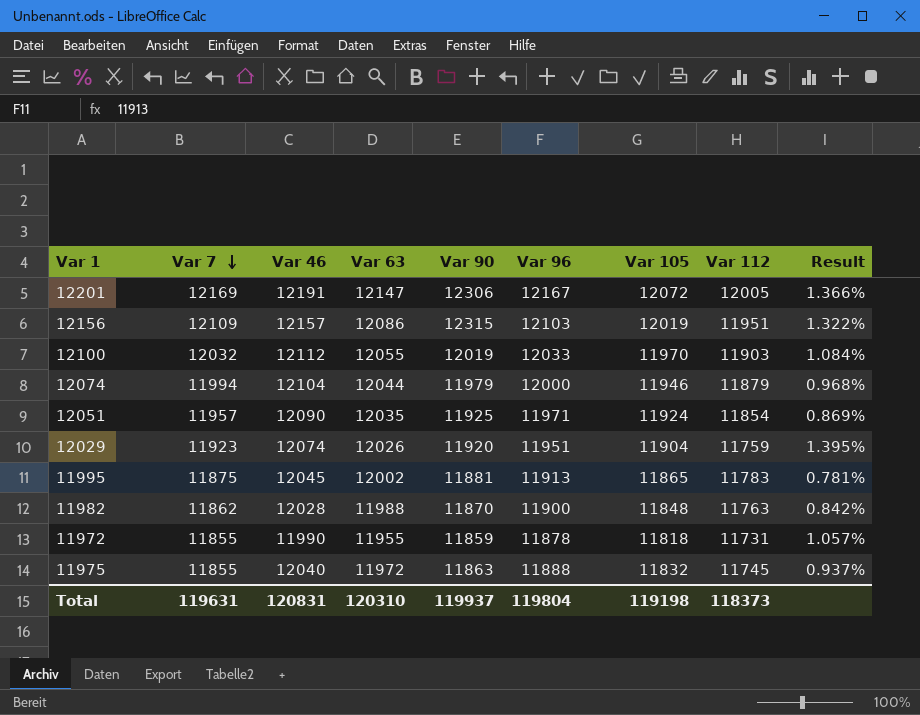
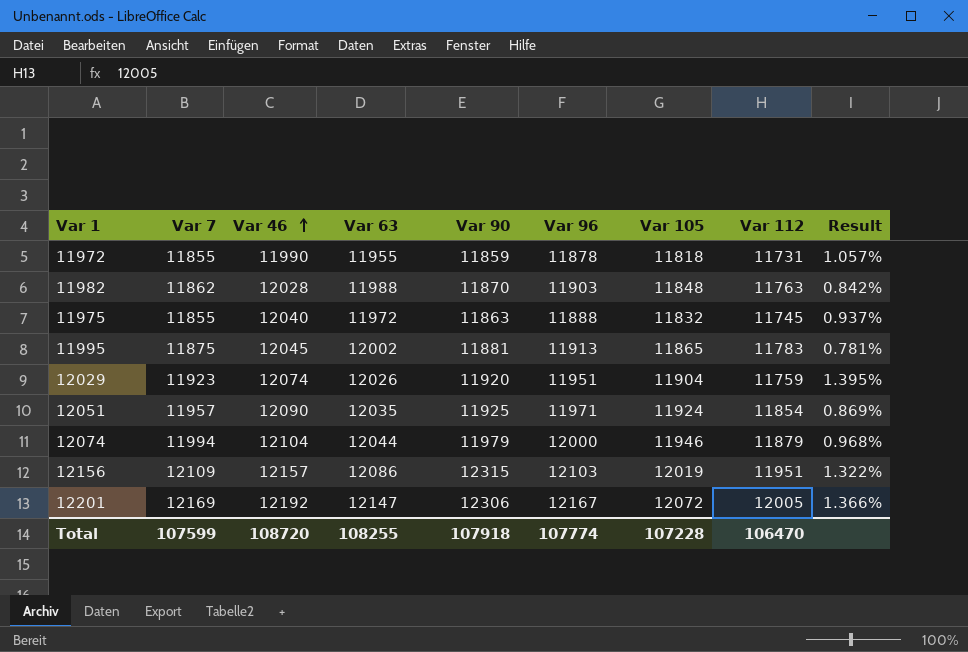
row order: Var 7 descending -> Var 46 ascending
row 12100: 12032 | 12112 | 12055 | 12019 | 12033 | 11970 | 11903 | 1.084% -> none
11982 | Var 96: 11900 -> 11903
12201 | Var 46: 12191 -> 12192
Total | Var 7: 119631 -> 107599
Total | Var 46: 120831 -> 108720
Total | Var 63: 120310 -> 108255
Total | Var 90: 119937 -> 107918
Total | Var 96: 119804 -> 107774
Total | Var 105: 119198 -> 107228
Total | Var 112: 118373 -> 106470

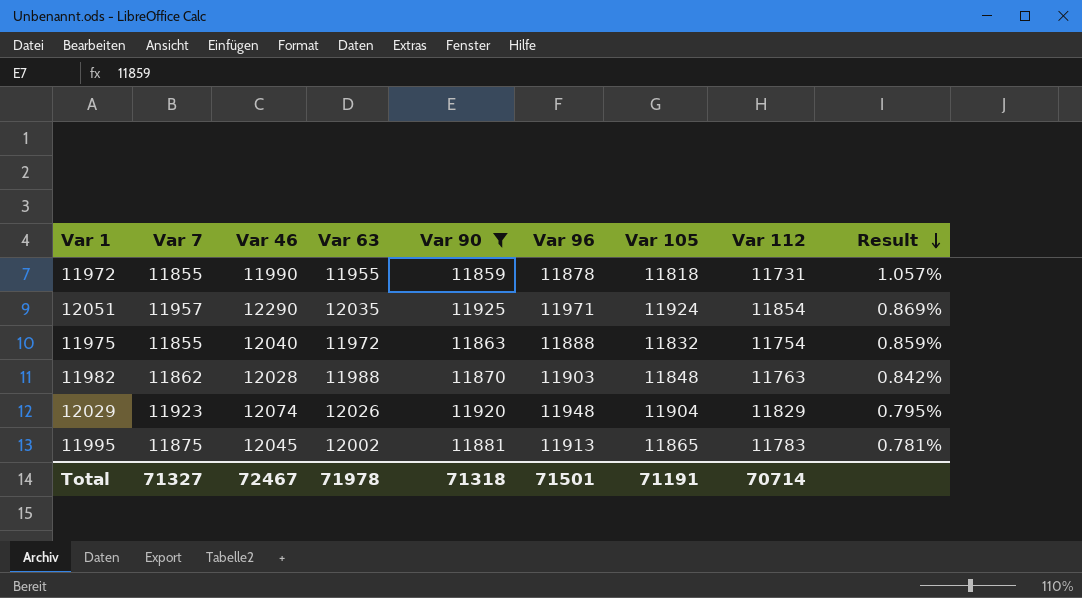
filter: none -> Var 90 <= 11925
row order: Var 46 ascending -> Result descending
12051 | Var 46: 12090 -> 12290
11975 | Var 112: 11745 -> 11754
11975 | Result: 0.937% -> 0.859%
12029 | Var 96: 11951 -> 11948
12029 | Var 112: 11759 -> 11829
12029 | Result: 1.395% -> 0.795%
Total | Var 7: 107599 -> 71327
Total | Var 46: 108720 -> 72467
Total | Var 63: 108255 -> 71978
Total | Var 90: 107918 -> 71318
Total | Var 96: 107774 -> 71501
Total | Var 105: 107228 -> 71191
Total | Var 112: 106470 -> 70714

